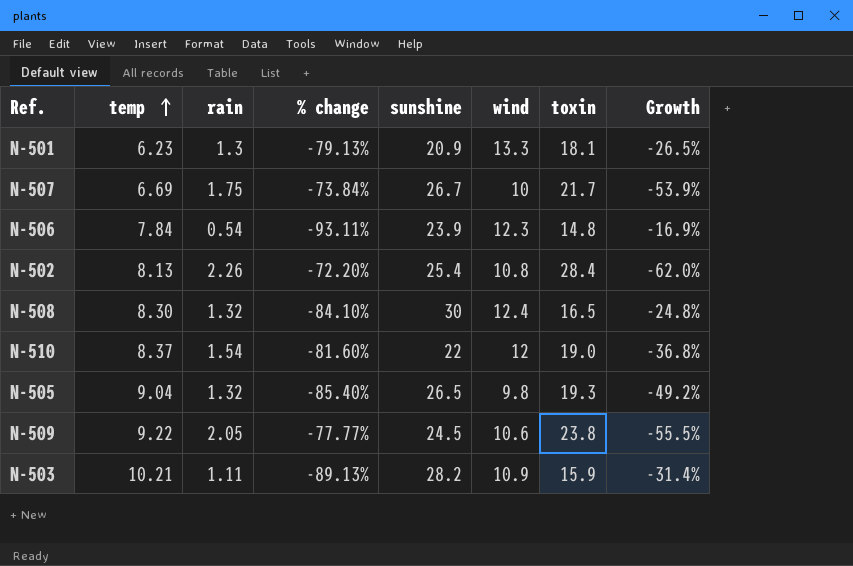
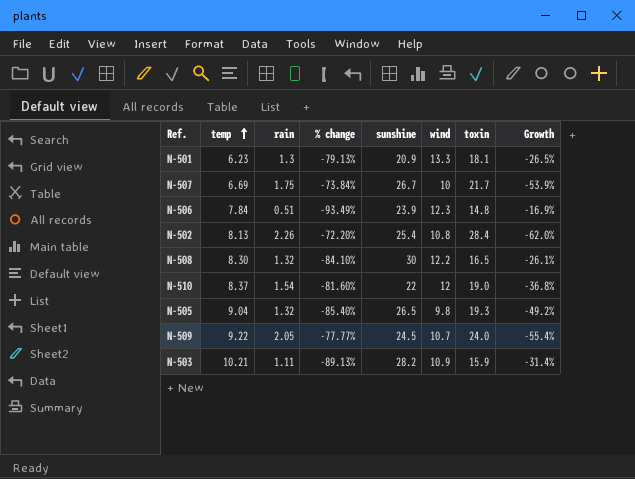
N-506 | rain: 0.54 -> 0.51
N-506 | % change: -93.11% -> -93.49%
N-508 | wind: 12.4 -> 12.2
N-508 | Growth: -24.8% -> -26.1%
N-509 | wind: 10.6 -> 10.7
N-509 | toxin: 23.8 -> 24.0
N-509 | Growth: -55.5% -> -55.4%

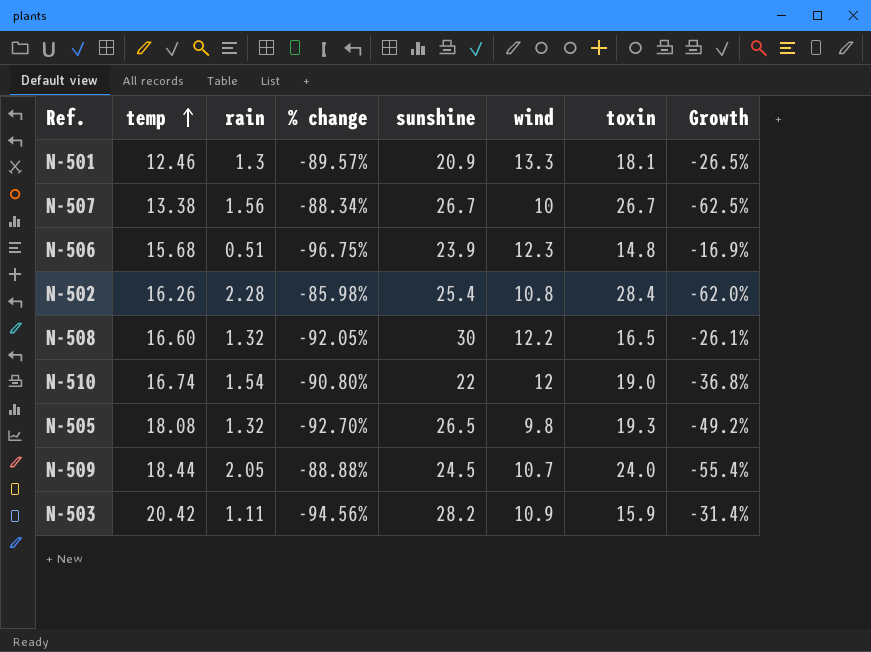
N-501 | temp: 6.23 -> 12.46
N-501 | % change: -79.13% -> -89.57%
N-507 | temp: 6.69 -> 13.38
N-507 | rain: 1.75 -> 1.56
N-507 | % change: -73.84% -> -88.34%
N-507 | toxin: 21.7 -> 26.7
N-507 | Growth: -53.9% -> -62.5%
N-506 | temp: 7.84 -> 15.68
N-506 | % change: -93.49% -> -96.75%
N-502 | temp: 8.13 -> 16.26
N-502 | rain: 2.26 -> 2.28
N-502 | % change: -72.20% -> -85.98%
N-508 | temp: 8.30 -> 16.60
N-508 | % change: -84.10% -> -92.05%
N-510 | temp: 8.37 -> 16.74
N-510 | % change: -81.60% -> -90.80%
N-505 | temp: 9.04 -> 18.08
N-505 | % change: -85.40% -> -92.70%
N-509 | temp: 9.22 -> 18.44
N-509 | % change: -77.77% -> -88.88%
N-503 | temp: 10.21 -> 20.42
N-503 | % change: -89.13% -> -94.56%

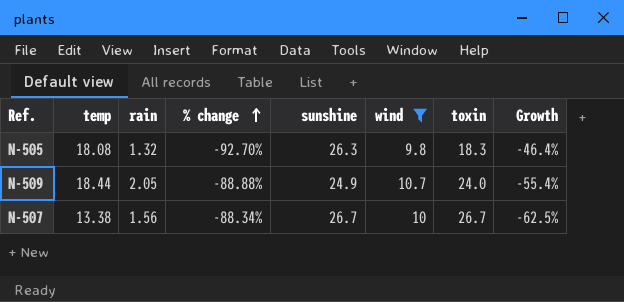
filter: none -> wind <= 10.7
row order: temp ascending -> % change ascending
N-505 | sunshine: 26.5 -> 26.3
N-505 | toxin: 19.3 -> 18.3
N-505 | Growth: -49.2% -> -46.4%
N-509 | sunshine: 24.5 -> 24.9

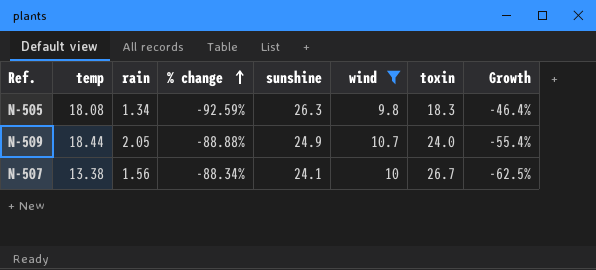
N-505 | rain: 1.32 -> 1.34
N-505 | % change: -92.70% -> -92.59%
N-507 | sunshine: 26.7 -> 24.1

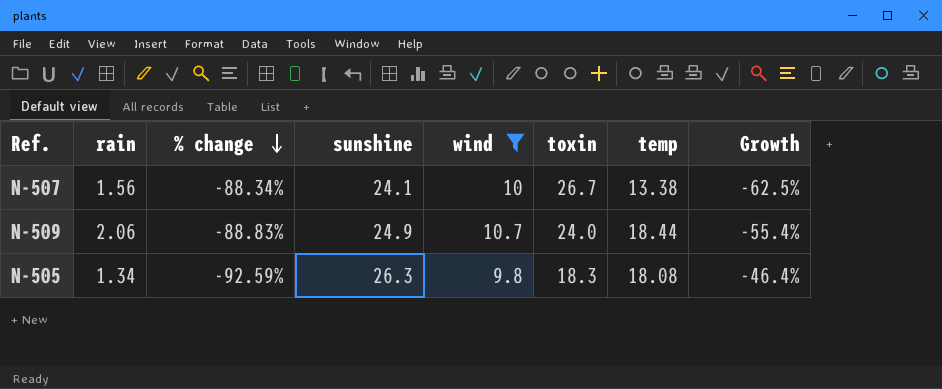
row order: % change ascending -> % change descending
column temp | position: 2 -> 7
N-509 | rain: 2.05 -> 2.06
N-509 | % change: -88.88% -> -88.83%

